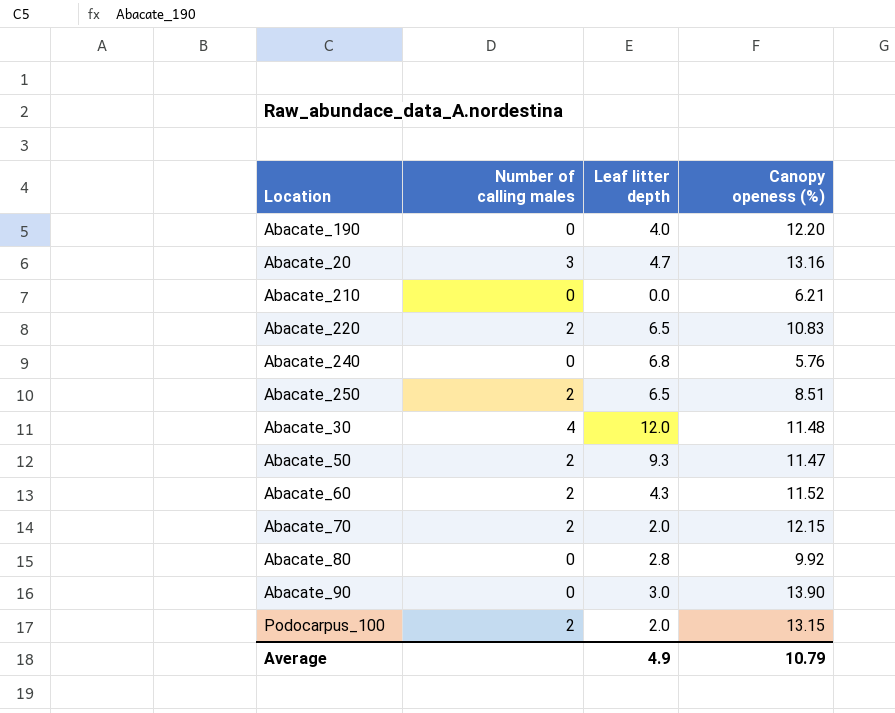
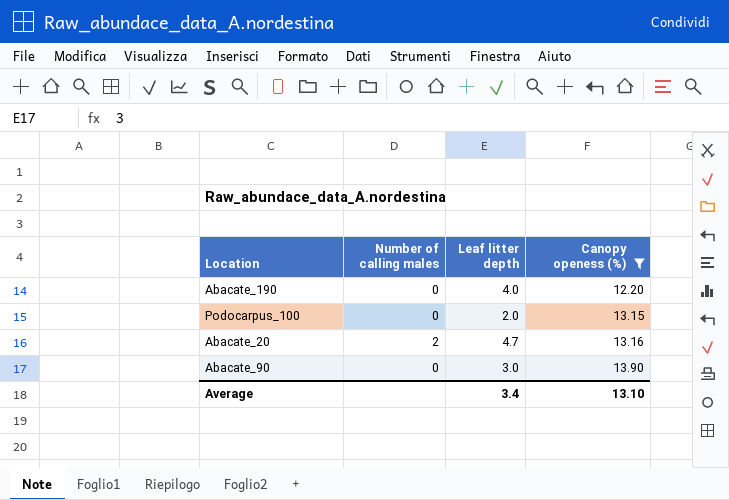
filter: none -> Canopy openess (%) >= 12.20
row order: none -> Canopy openess (%) ascending
Podocarpus_100 | Number of calling males: 2 -> 0
Abacate_20 | Number of calling males: 3 -> 2
Average | Leaf litter depth: 4.9 -> 3.4
Average | Canopy openess (%): 10.79 -> 13.10

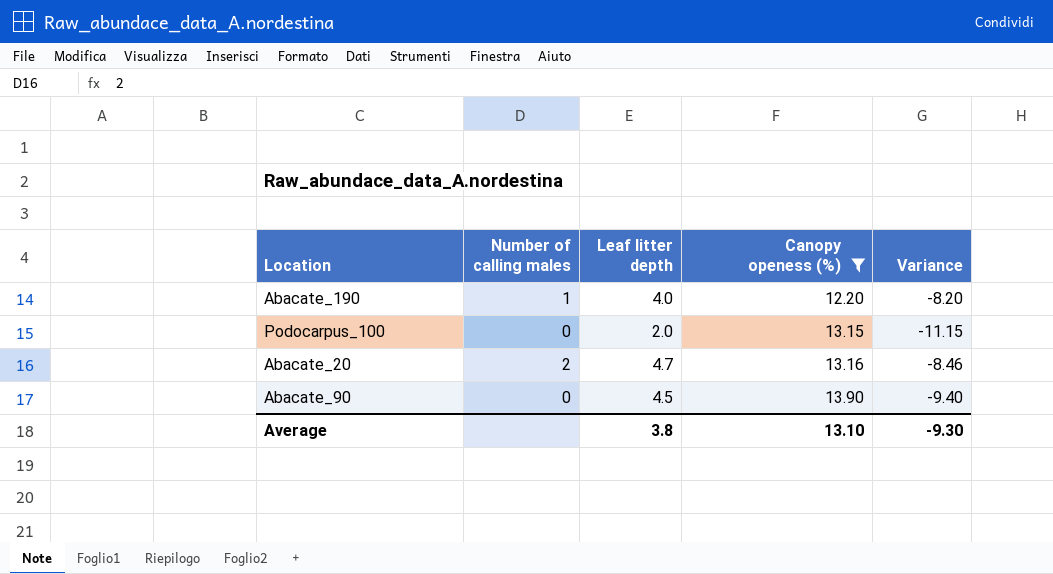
column Variance | formula: none -> [Leaf litter depth] - [Canopy openess (%)]
Abacate_190 | Number of calling males: 0 -> 1
Abacate_90 | Leaf litter depth: 3.0 -> 4.5
Average | Leaf litter depth: 3.4 -> 3.8

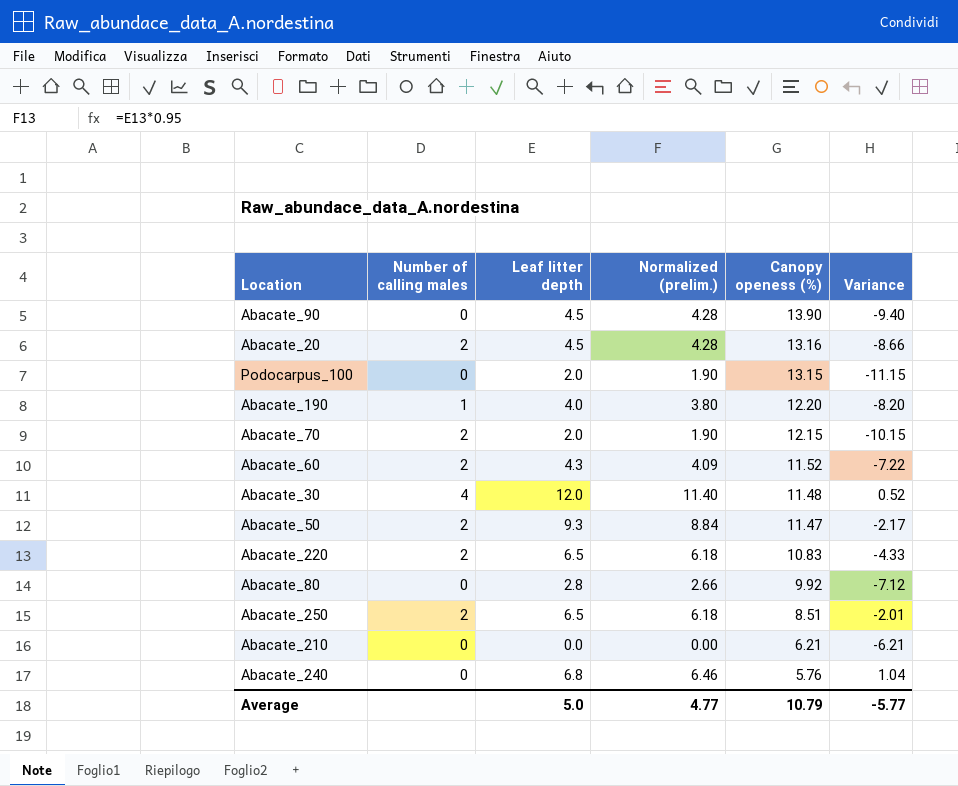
filter: Canopy openess (%) >= 12.20 -> none
row order: Canopy openess (%) ascending -> Canopy openess (%) descending
column Normalized (prelim.) | formula: none -> [Leaf litter depth] * 0.95
Abacate_20 | Leaf litter depth: 4.7 -> 4.5
Abacate_20 | Variance: -8.46 -> -8.66
Average | Leaf litter depth: 3.8 -> 5.0
Average | Canopy openess (%): 13.10 -> 10.79
Average | Variance: -9.30 -> -5.77

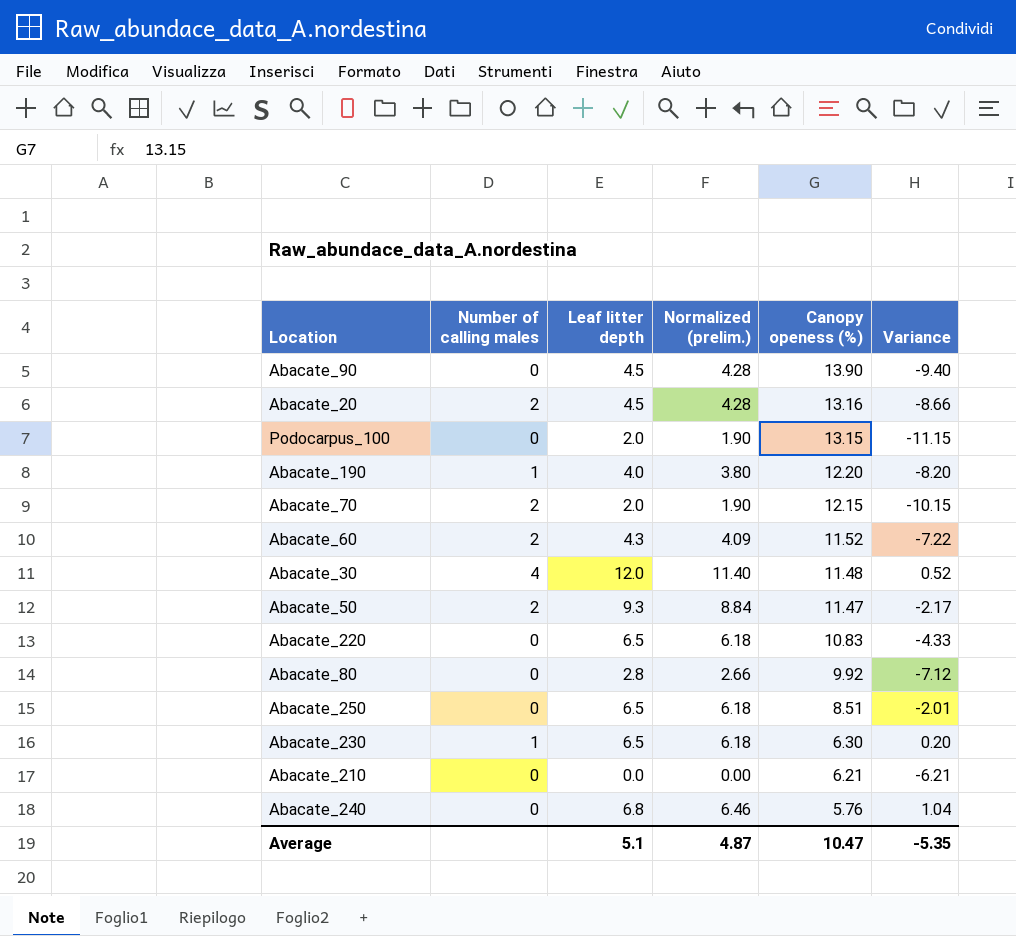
Abacate_220 | Number of calling males: 2 -> 0
Abacate_250 | Number of calling males: 2 -> 0
row Abacate_230: none -> 1 | 6.5 | 6.18 | 6.30 | 0.20
Average | Leaf litter depth: 5.0 -> 5.1
Average | Normalized (prelim.): 4.77 -> 4.87
Average | Canopy openess (%): 10.79 -> 10.47
Average | Variance: -5.77 -> -5.35

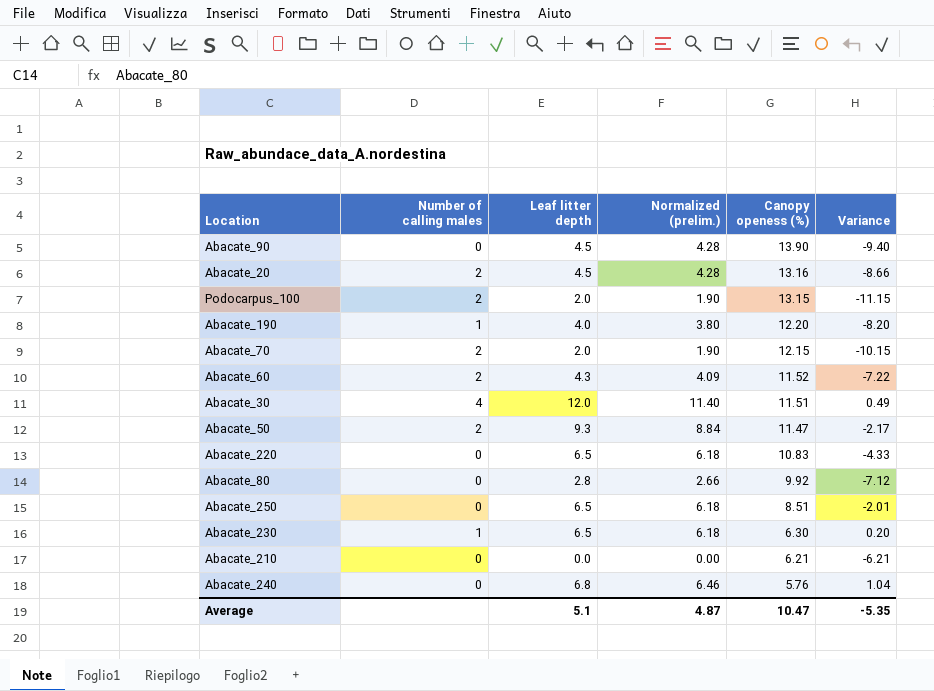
Podocarpus_100 | Number of calling males: 0 -> 2
Abacate_30 | Canopy openess (%): 11.48 -> 11.51
Abacate_30 | Variance: 0.52 -> 0.49

